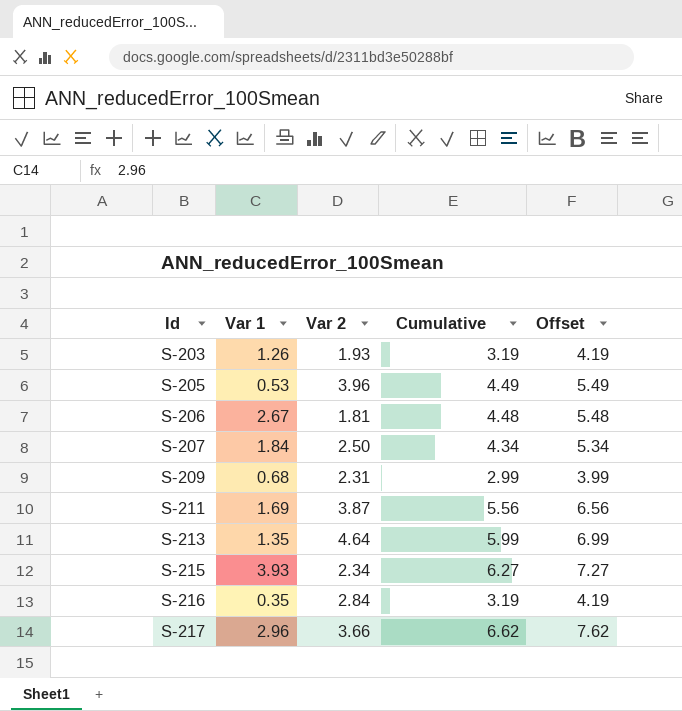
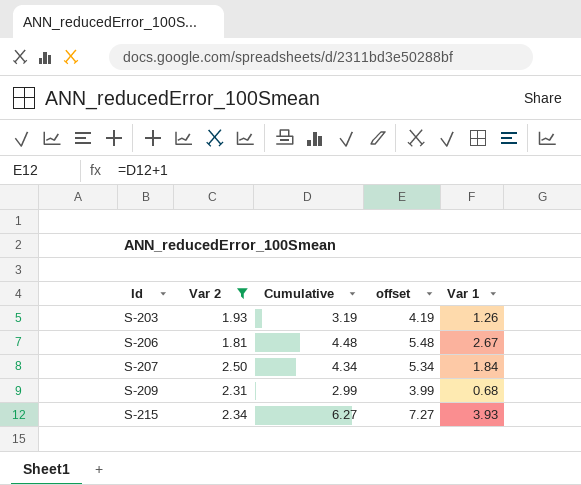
filter: none -> Var 2 <= 2.50
column name: Offset -> offset
column Var 1 | position: 2 -> 5

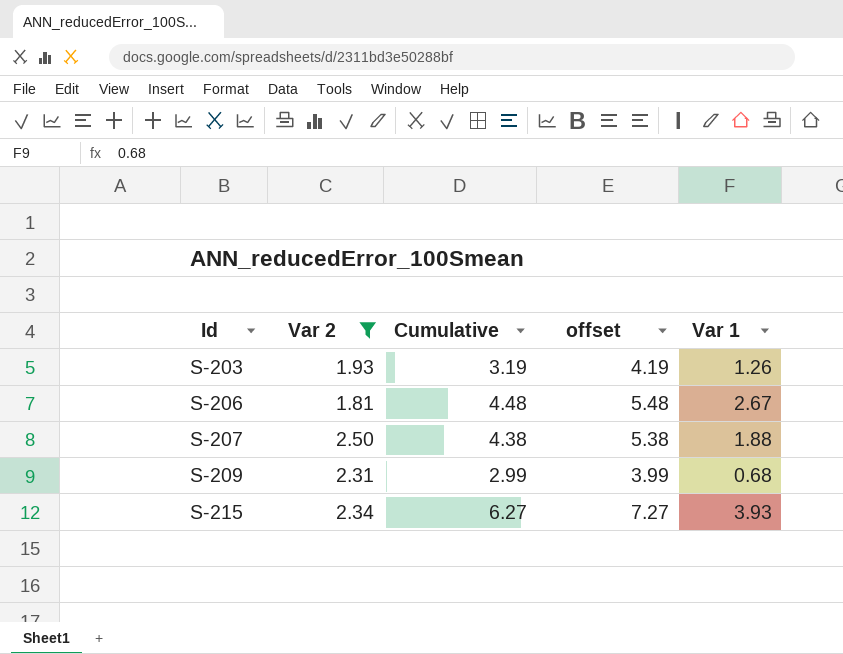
S-207 | Cumulative: 4.34 -> 4.38
S-207 | offset: 5.34 -> 5.38
S-207 | Var 1: 1.84 -> 1.88

